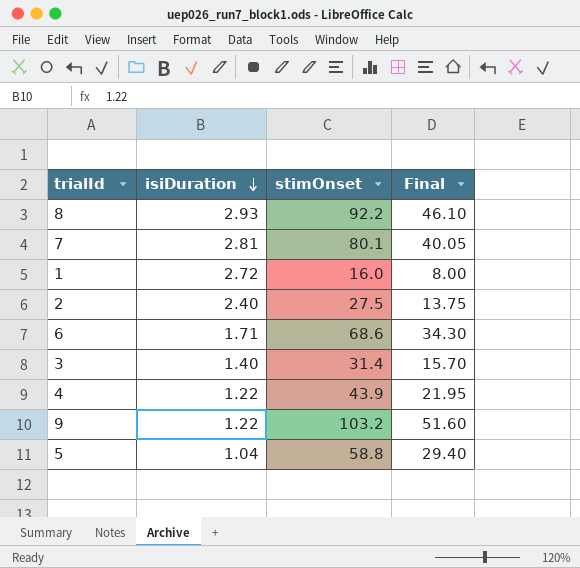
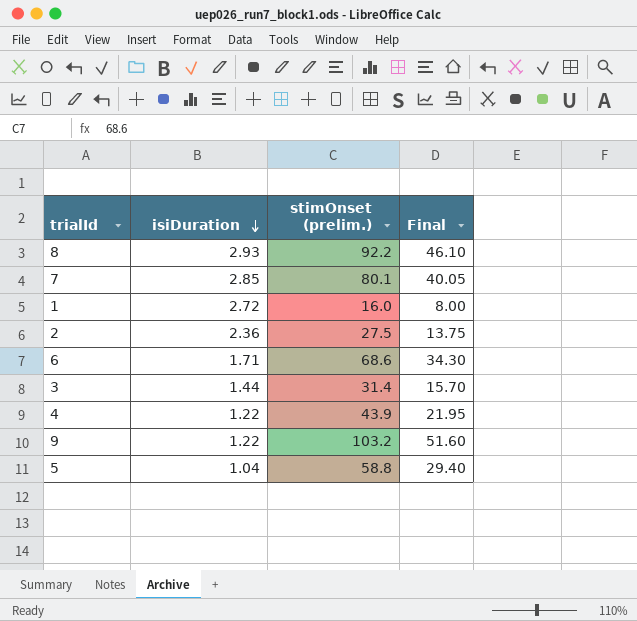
column name: stimOnset -> stimOnset (prelim.)
7 | isiDuration: 2.81 -> 2.85
2 | isiDuration: 2.40 -> 2.36
3 | isiDuration: 1.40 -> 1.44

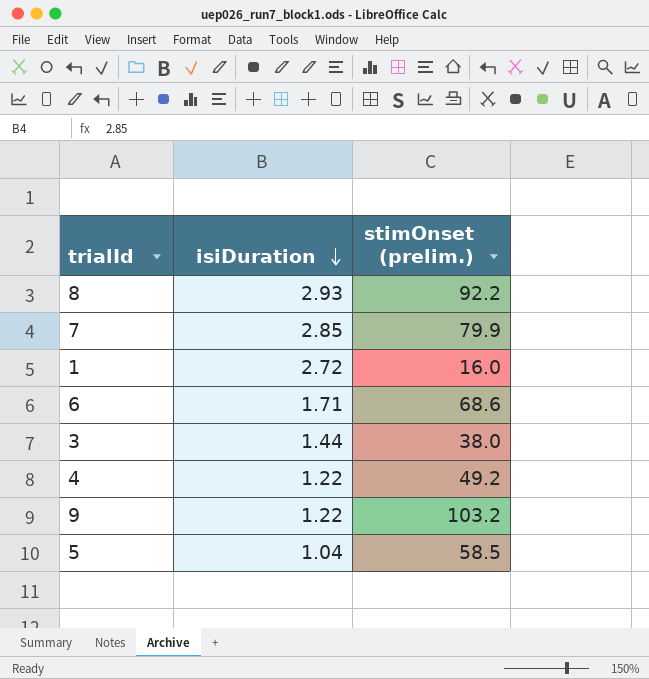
column Final | formula: [stimOnset (prelim.)] * 0.5 -> none
row 2: 2.36 | 27.5 | 13.75 -> none
7 | stimOnset (prelim.): 80.1 -> 79.9
3 | stimOnset (prelim.): 31.4 -> 38.0
4 | stimOnset (prelim.): 43.9 -> 49.2
5 | stimOnset (prelim.): 58.8 -> 58.5

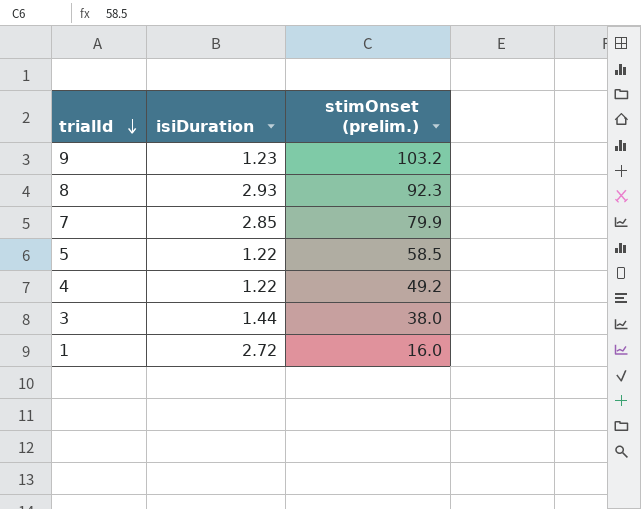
row order: isiDuration descending -> trialId descending
row 6: 1.71 | 68.6 -> none
9 | isiDuration: 1.22 -> 1.23
8 | stimOnset (prelim.): 92.2 -> 92.3
5 | isiDuration: 1.04 -> 1.22

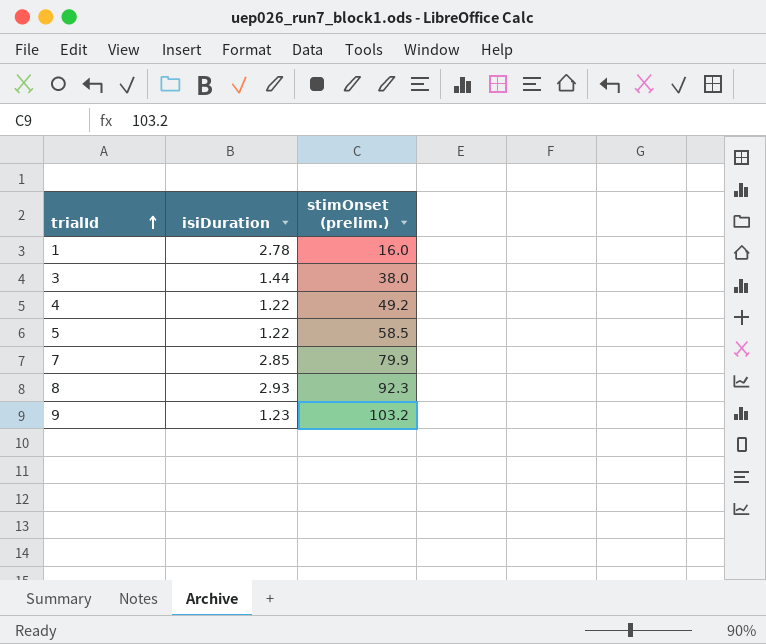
row order: trialId descending -> trialId ascending
1 | isiDuration: 2.72 -> 2.78

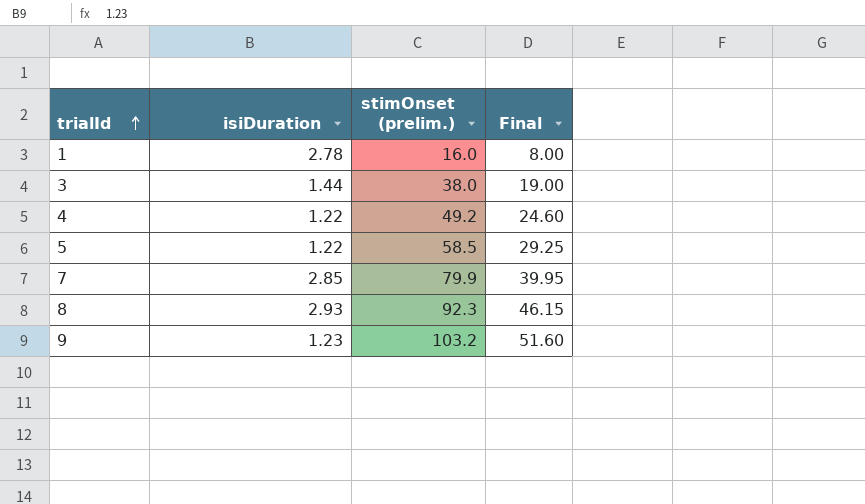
column Final | formula: none -> [stimOnset (prelim.)] * 0.5

